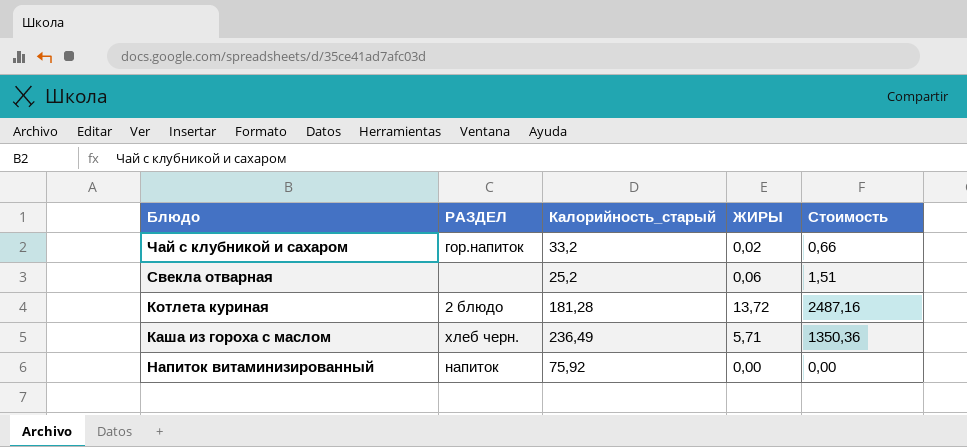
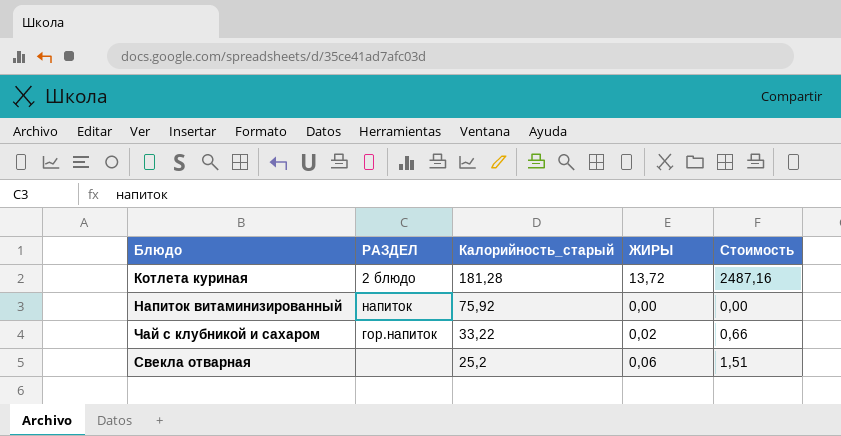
row order: none -> Калорийность_старый descending
row Каша из гороха с маслом: хлеб черн. | 236,49 | 5,71 | 1350,36 -> none
Чай с клубникой и сахаром | Калорийность_старый: 33,2 -> 33,22

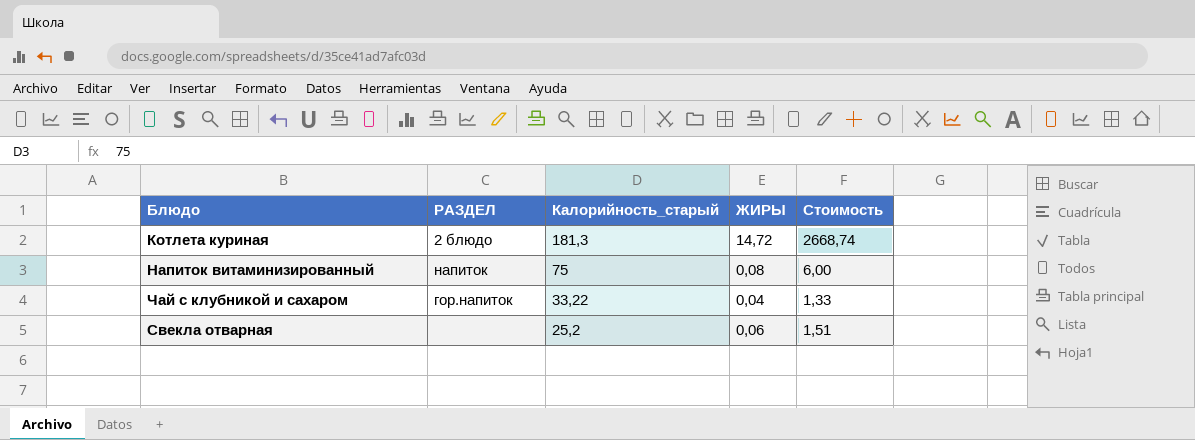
Котлета куриная | Калорийность_старый: 181,28 -> 181,3
Котлета куриная | ЖИРЫ: 13,72 -> 14,72
Котлета куриная | Стоимость: 2487,16 -> 2668,74
Напиток витаминизированный | Калорийность_старый: 75,92 -> 75
Напиток витаминизированный | ЖИРЫ: 0,00 -> 0,08
Напиток витаминизированный | Стоимость: 0,00 -> 6,00
Чай с клубникой и сахаром | ЖИРЫ: 0,02 -> 0,04
Чай с клубникой и сахаром | Стоимость: 0,66 -> 1,33

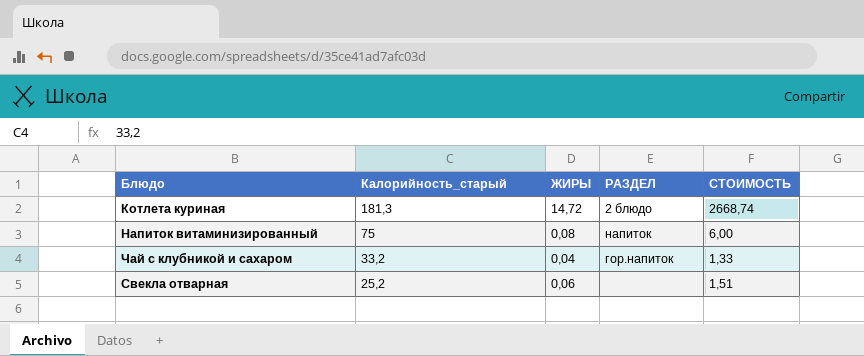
column РАЗДЕЛ | position: 2 -> 4
column name: Стоимость -> СТОИМОСТЬ
Чай с клубникой и сахаром | Калорийность_старый: 33,22 -> 33,2

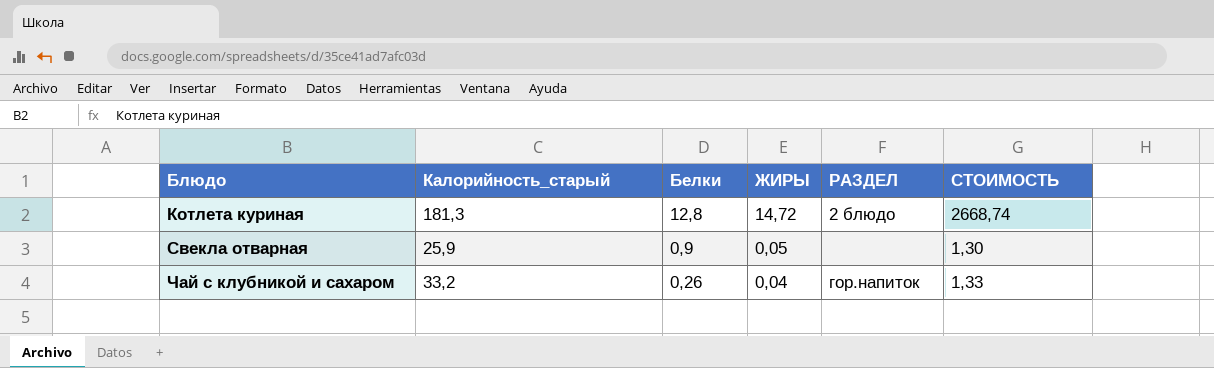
row order: Калорийность_старый descending -> Блюдо ascending
column Белки | position: none -> 3
row Напиток витаминизированный: 75 | 0,08 | напиток | 6,00 -> none
Свекла отварная | Калорийность_старый: 25,2 -> 25,9
Свекла отварная | ЖИРЫ: 0,06 -> 0,05
Свекла отварная | СТОИМОСТЬ: 1,51 -> 1,30

